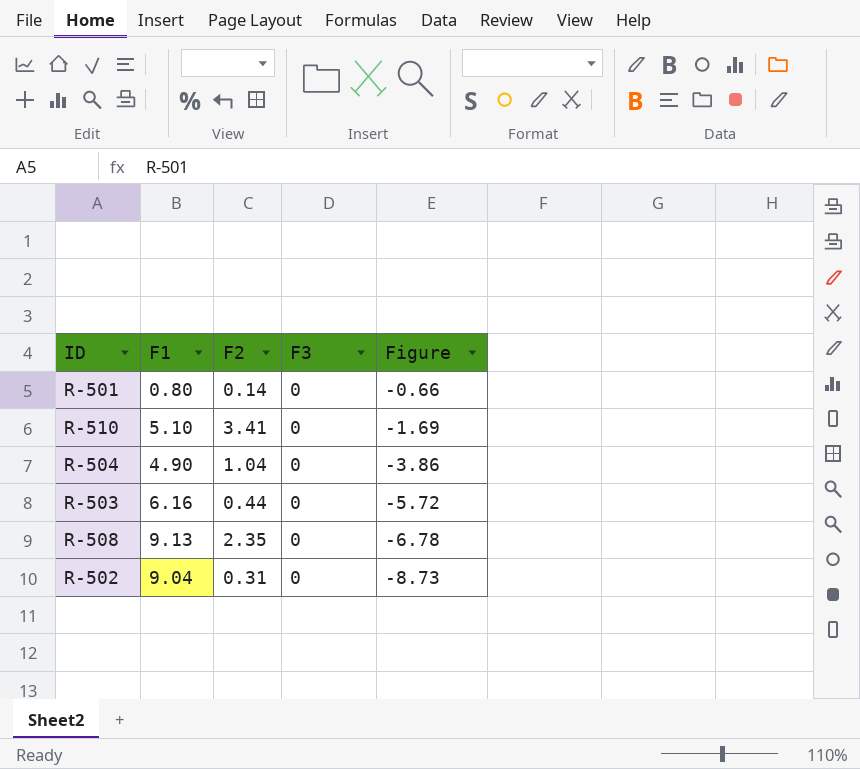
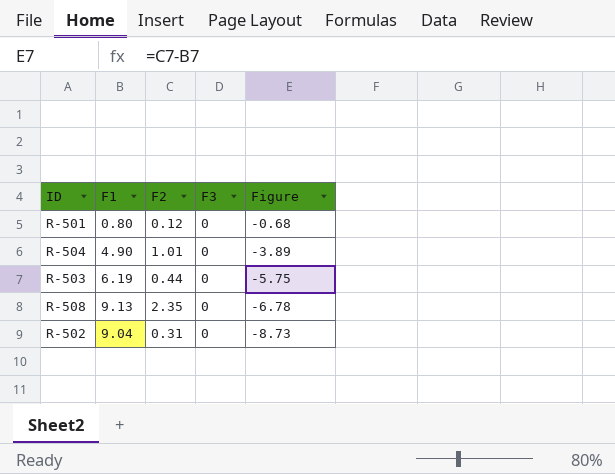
row R-510: 5.10 | 3.41 | 0 | -1.69 -> none
R-501 | F2: 0.14 -> 0.12
R-501 | Figure: -0.66 -> -0.68
R-504 | F2: 1.04 -> 1.01
R-504 | Figure: -3.86 -> -3.89
R-503 | F1: 6.16 -> 6.19
R-503 | Figure: -5.72 -> -5.75

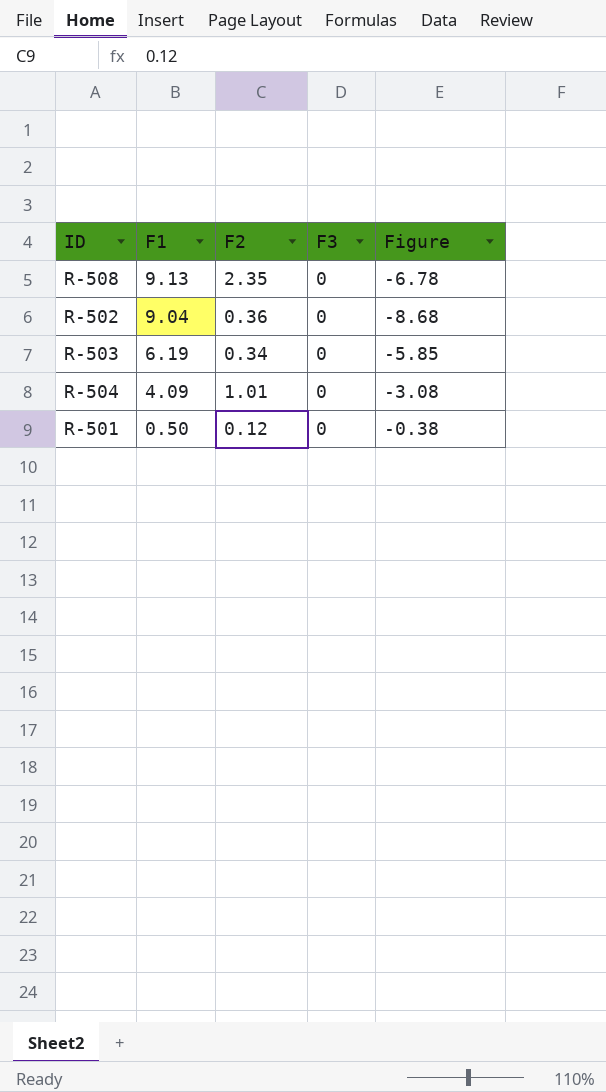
row order: Figure descending -> F1 descending
R-502 | F2: 0.31 -> 0.36
R-502 | Figure: -8.73 -> -8.68
R-503 | F2: 0.44 -> 0.34
R-503 | Figure: -5.75 -> -5.85
R-504 | F1: 4.90 -> 4.09
R-504 | Figure: -3.89 -> -3.08
R-501 | F1: 0.80 -> 0.50
R-501 | Figure: -0.68 -> -0.38

